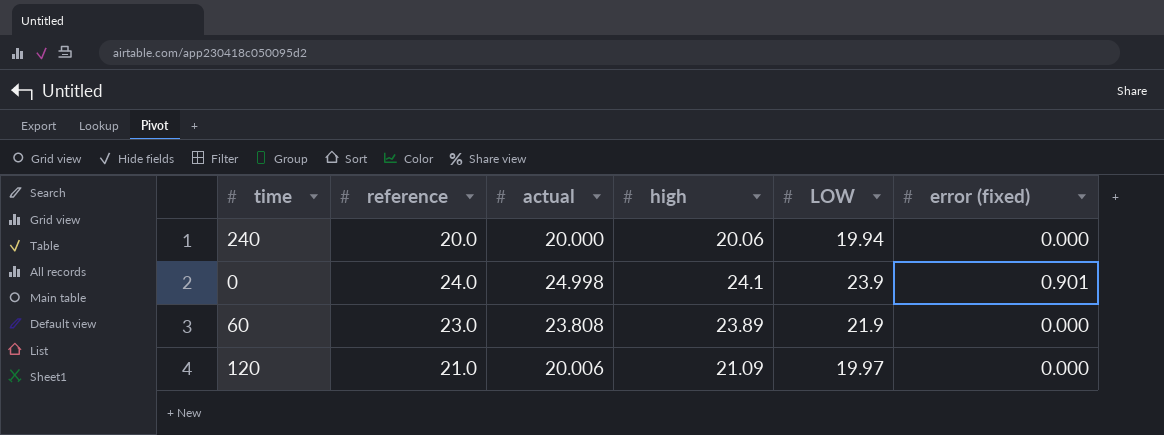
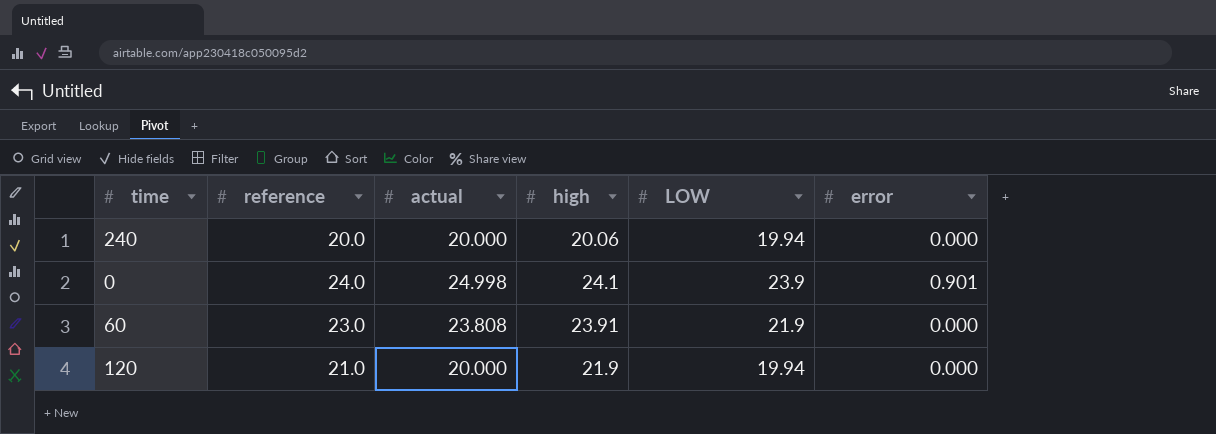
column name: error (fixed) -> error
60 | high: 23.89 -> 23.91
120 | actual: 20.006 -> 20.000
120 | high: 21.09 -> 21.9
120 | LOW: 19.97 -> 19.94

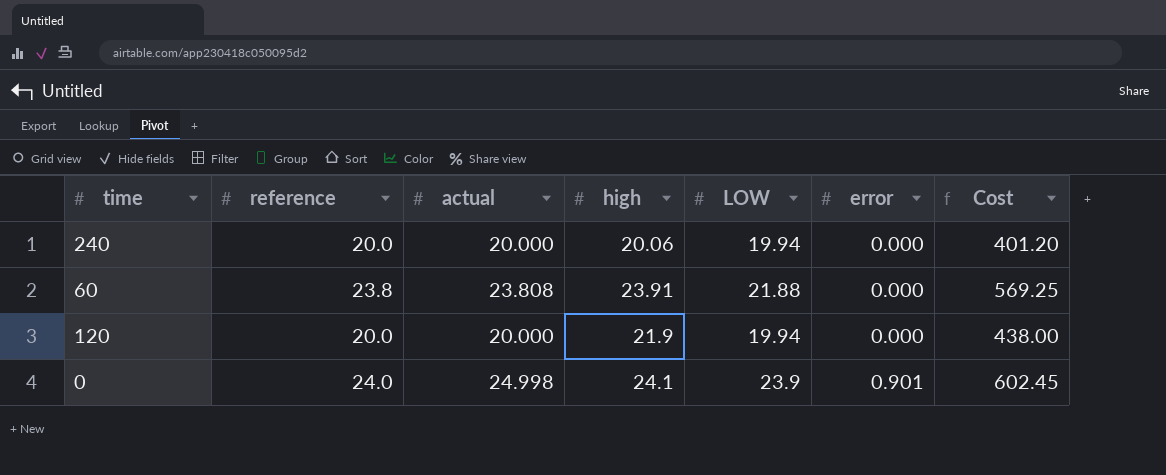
row order: none -> error ascending
column Cost | formula: none -> [actual] * [high]
60 | reference: 23.0 -> 23.8
60 | LOW: 21.9 -> 21.88
120 | reference: 21.0 -> 20.0

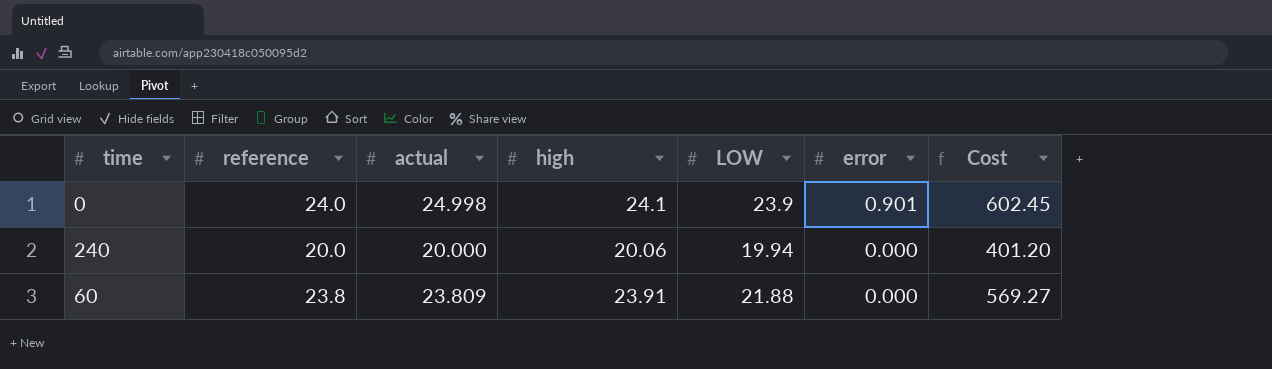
row order: error ascending -> error descending
row 120: 20.0 | 20.000 | 21.9 | 19.94 | 0.000 | 438.00 -> none
60 | actual: 23.808 -> 23.809
60 | Cost: 569.25 -> 569.27

